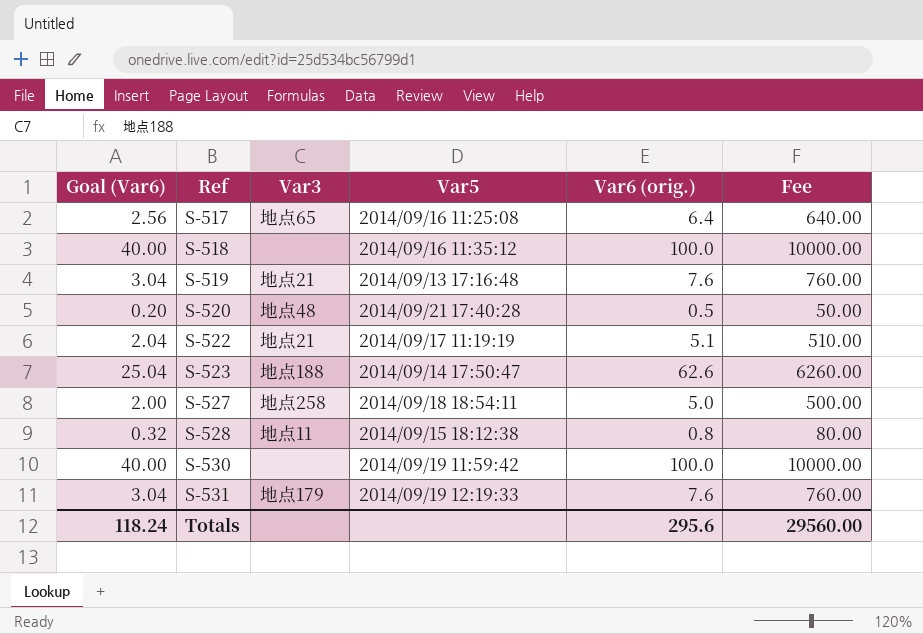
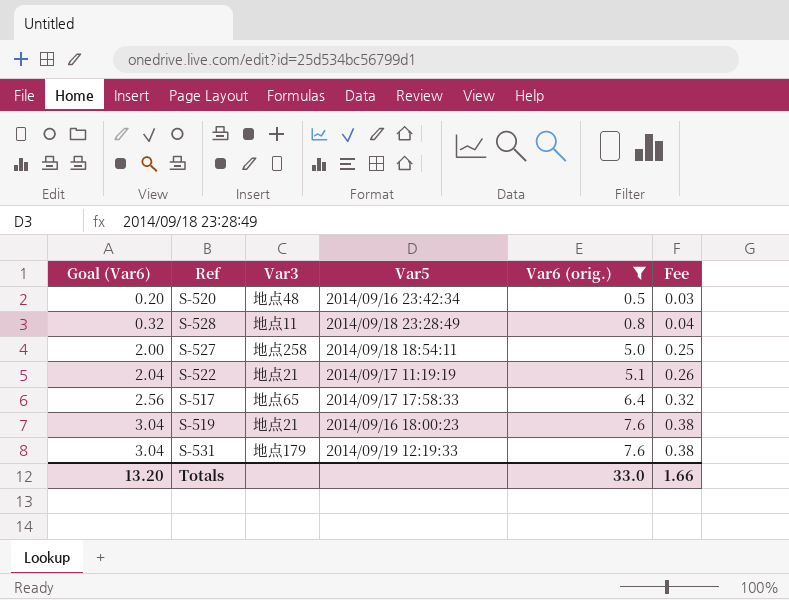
filter: none -> Var6 (orig.) <= 7.6
row order: Ref ascending -> Goal (Var6) ascending
column Fee | formula: [Var6 (orig.)] * 100 -> [Var6 (orig.)] * 0.05
S-520 | Var5: 2014/09/21 17:40:28 -> 2014/09/16 23:42:34
S-528 | Var5: 2014/09/15 18:12:38 -> 2014/09/18 23:28:49
S-517 | Var5: 2014/09/16 11:25:08 -> 2014/09/17 17:58:33
S-519 | Var5: 2014/09/13 17:16:48 -> 2014/09/16 18:00:23
Totals | Goal (Var6): 118.24 -> 13.20
Totals | Var6 (orig.): 295.6 -> 33.0
Totals | Fee: 29560.00 -> 1.66

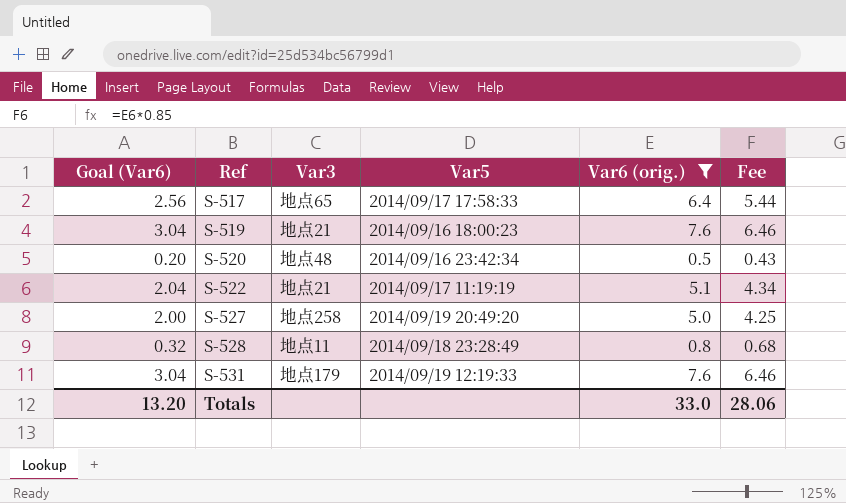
row order: Goal (Var6) ascending -> Ref ascending
column Fee | formula: [Var6 (orig.)] * 0.05 -> [Var6 (orig.)] * 0.85
S-527 | Var5: 2014/09/18 18:54:11 -> 2014/09/19 20:49:20
Totals | Fee: 1.66 -> 28.06

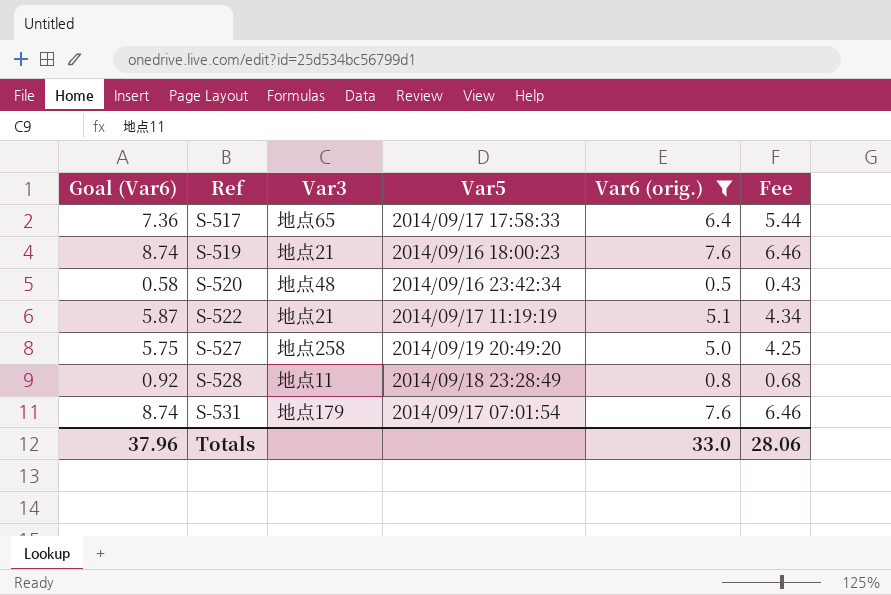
column Goal (Var6) | formula: [Var6 (orig.)] * 0.4 -> [Var6 (orig.)] * 1.15
S-531 | Var5: 2014/09/19 12:19:33 -> 2014/09/17 07:01:54
Totals | Goal (Var6): 13.20 -> 37.96

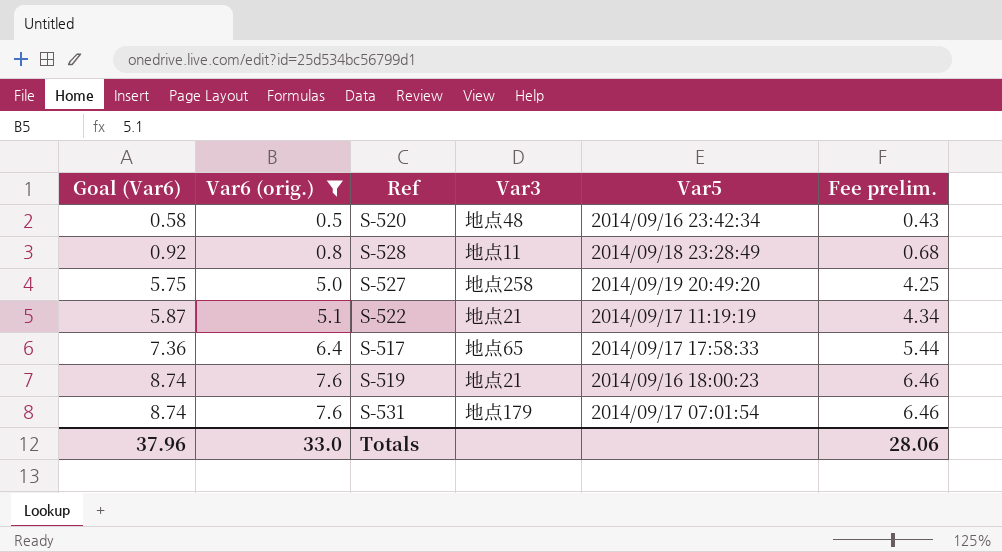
row order: Ref ascending -> Goal (Var6) ascending
column Var6 (orig.) | position: 5 -> 2
column name: Fee -> Fee prelim.

